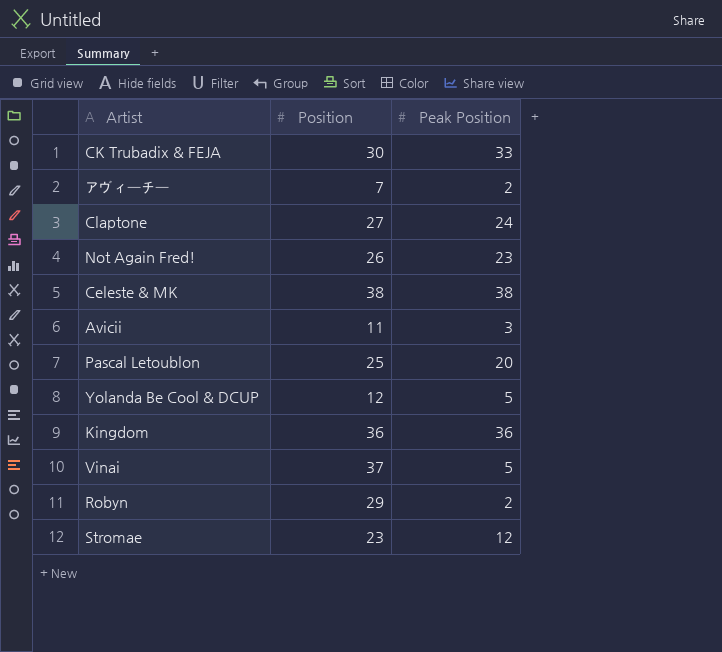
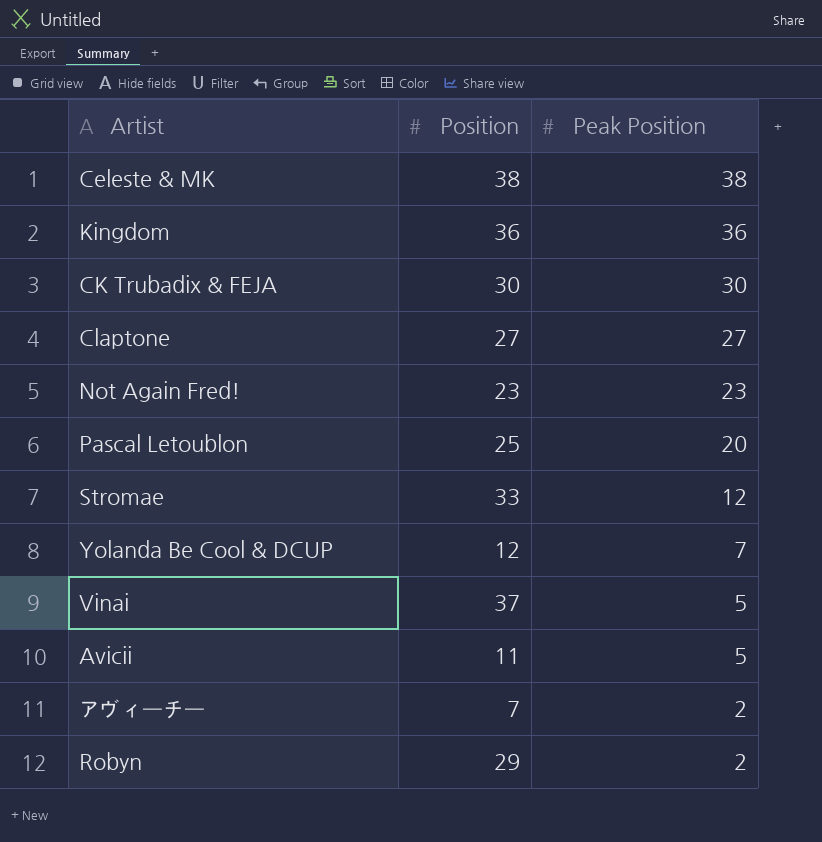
row order: none -> Peak Position descending
CK Trubadix & FEJA | Peak Position: 33 -> 30
Claptone | Peak Position: 24 -> 27
Not Again Fred! | Position: 26 -> 23
Stromae | Position: 23 -> 33
Yolanda Be Cool & DCUP | Peak Position: 5 -> 7
Avicii | Peak Position: 3 -> 5

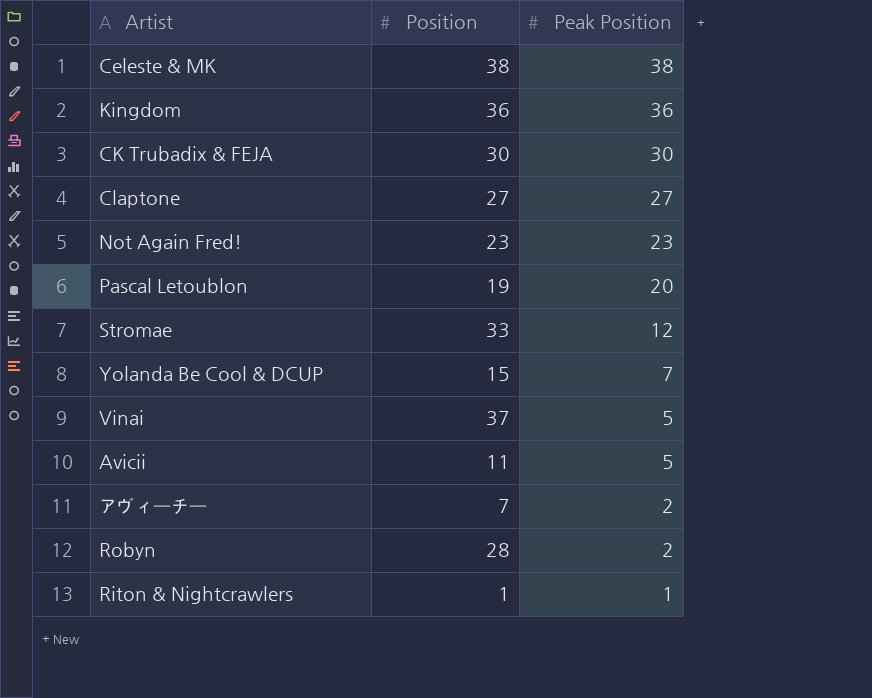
Pascal Letoublon | Position: 25 -> 19
Yolanda Be Cool & DCUP | Position: 12 -> 15
Robyn | Position: 29 -> 28
row Riton & Nightcrawlers: none -> 1 | 1

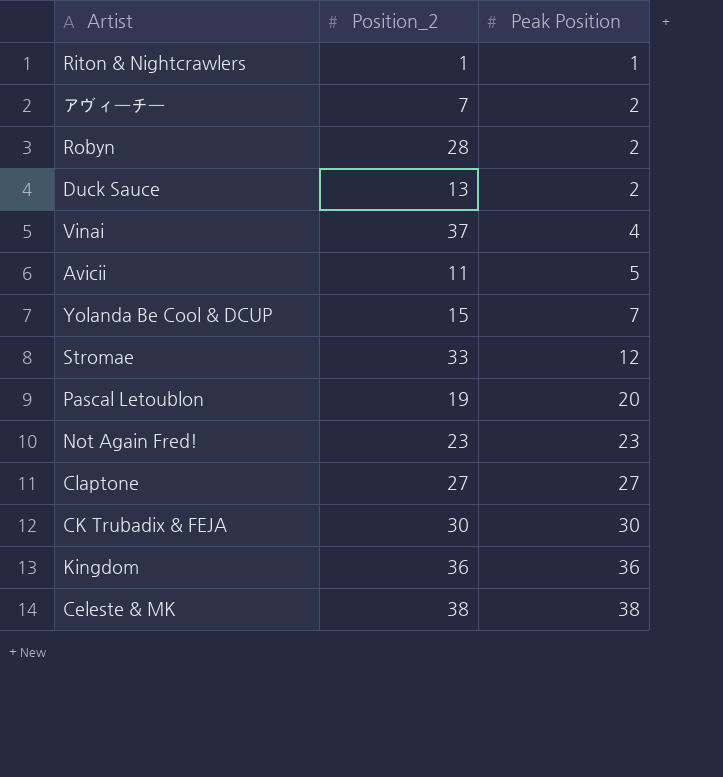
row order: Peak Position descending -> Peak Position ascending
column name: Position -> Position_2
row Duck Sauce: none -> 13 | 2
Vinai | Peak Position: 5 -> 4

